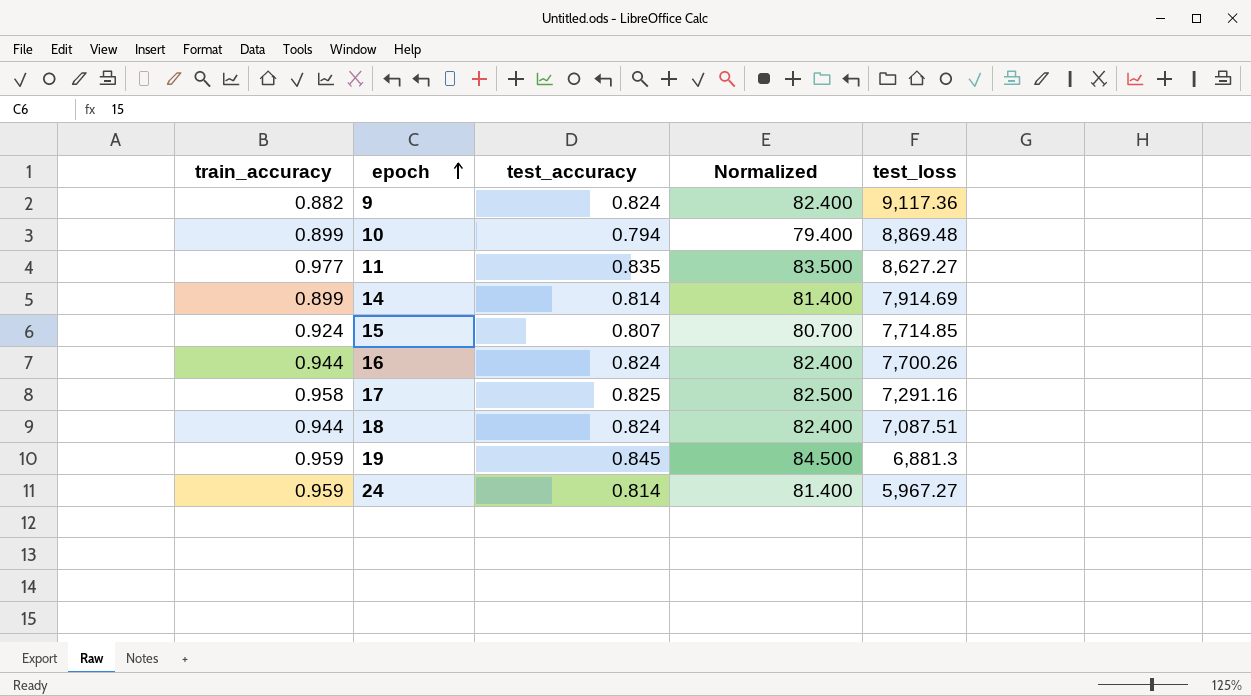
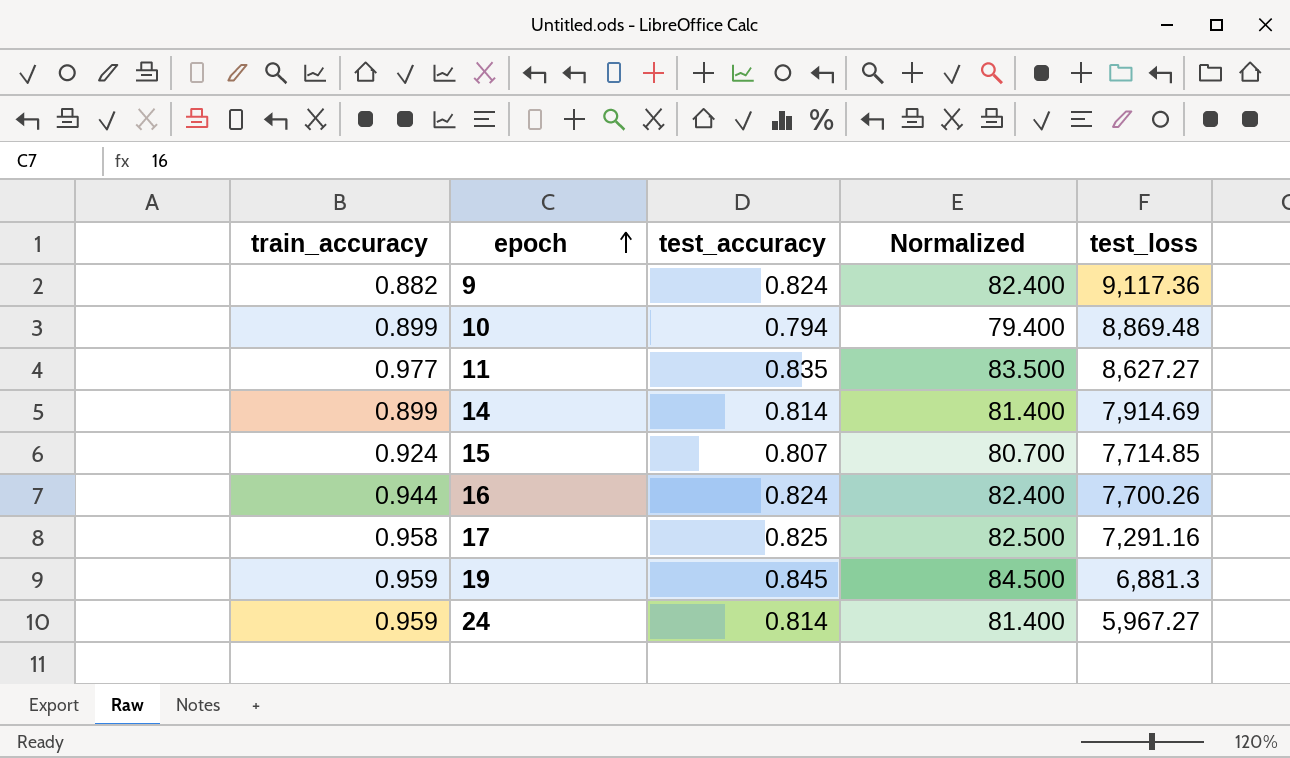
row 18: 0.944 | 0.824 | 82.400 | 7,087.51 -> none

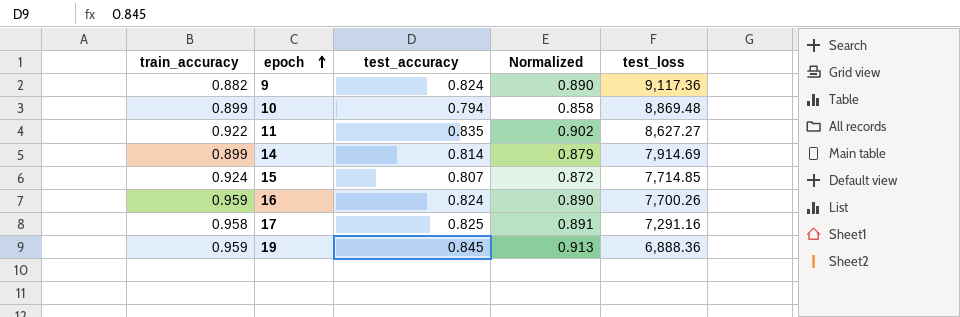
column Normalized | formula: [test_accuracy] * 100 -> [test_accuracy] * 1.08
row 24: 0.959 | 0.814 | 81.400 | 5,967.27 -> none
11 | train_accuracy: 0.977 -> 0.922
16 | train_accuracy: 0.944 -> 0.959
19 | test_loss: 6,881.3 -> 6,888.36

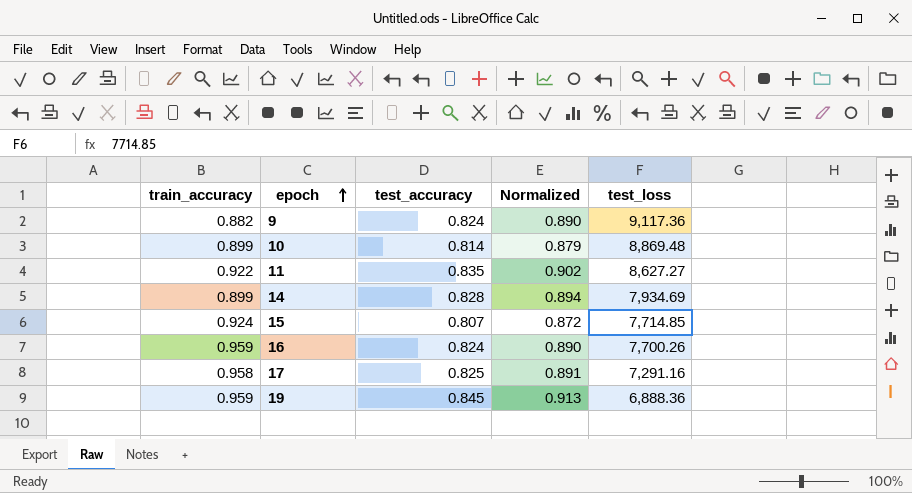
10 | test_accuracy: 0.794 -> 0.814
10 | Normalized: 0.858 -> 0.879
14 | test_accuracy: 0.814 -> 0.828
14 | Normalized: 0.879 -> 0.894
14 | test_loss: 7,914.69 -> 7,934.69

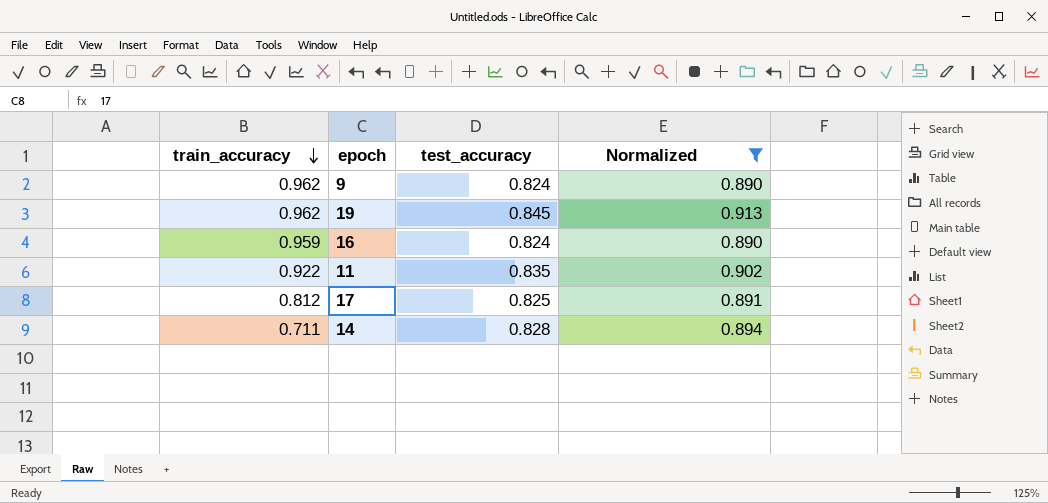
filter: none -> Normalized >= 0.890
row order: epoch ascending -> train_accuracy descending
column test_loss | position: 5 -> none
9 | train_accuracy: 0.882 -> 0.962
19 | train_accuracy: 0.959 -> 0.962
17 | train_accuracy: 0.958 -> 0.812
14 | train_accuracy: 0.899 -> 0.711

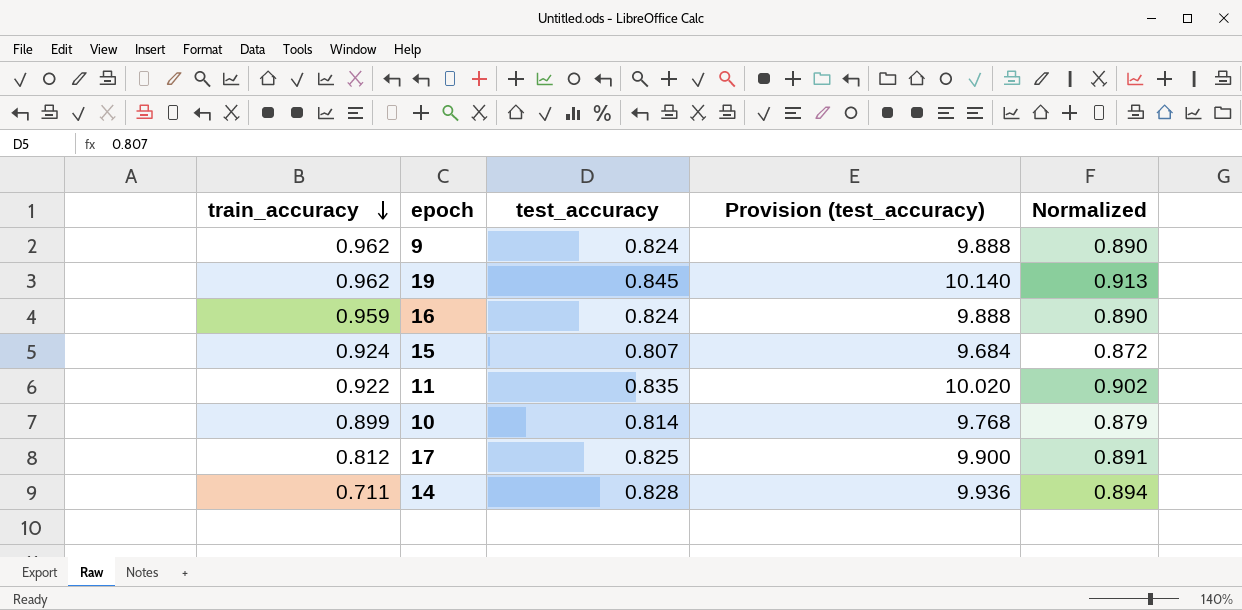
filter: Normalized >= 0.890 -> none
column Provision (test_accuracy) | formula: none -> [test_accuracy] * 12

